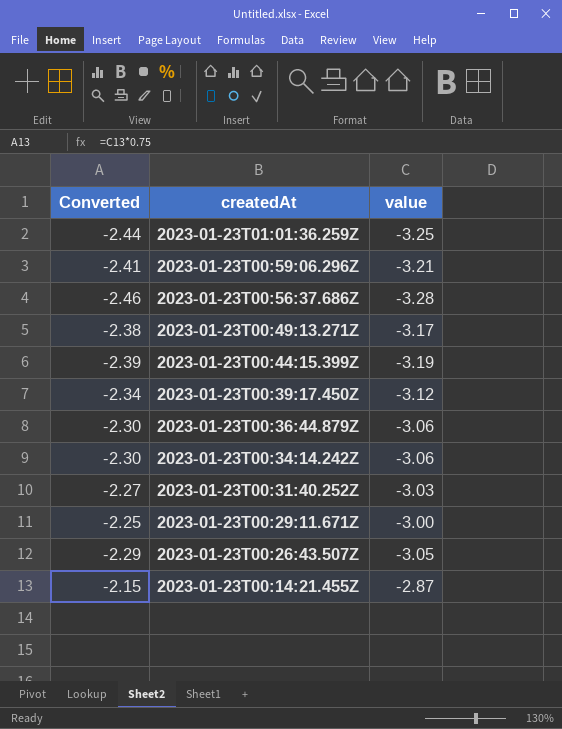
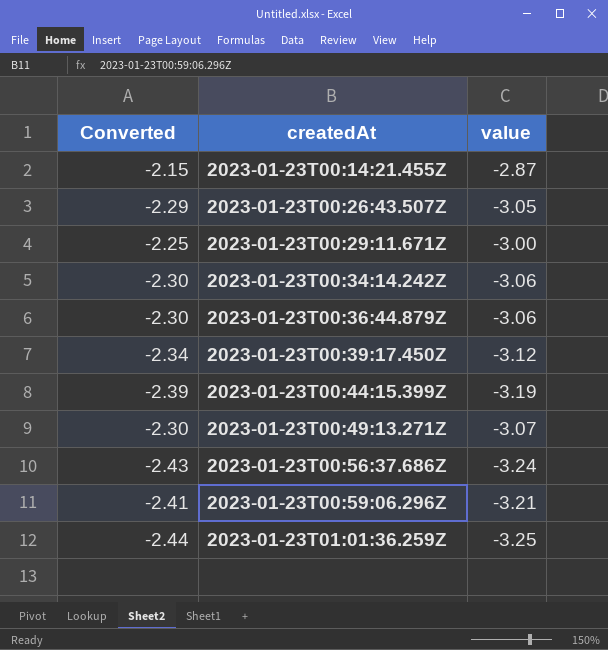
row order: createdAt descending -> createdAt ascending
row 2023-01-23T00:31:40.252Z: -2.27 | -3.03 -> none
2023-01-23T00:49:13.271Z | Converted: -2.38 -> -2.30
2023-01-23T00:49:13.271Z | value: -3.17 -> -3.07
2023-01-23T00:56:37.686Z | Converted: -2.46 -> -2.43
2023-01-23T00:56:37.686Z | value: -3.28 -> -3.24

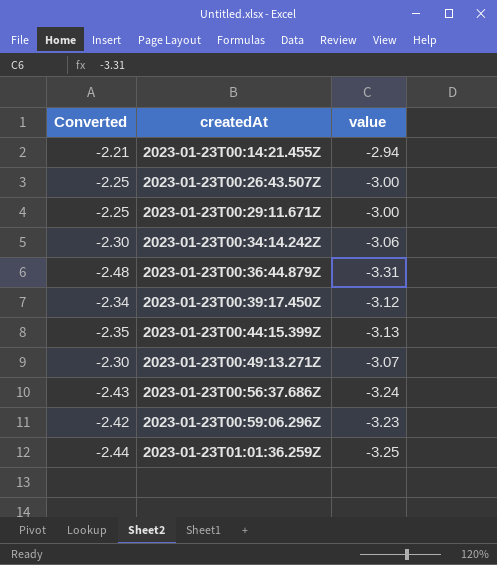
2023-01-23T00:14:21.455Z | Converted: -2.15 -> -2.21
2023-01-23T00:14:21.455Z | value: -2.87 -> -2.94
2023-01-23T00:26:43.507Z | Converted: -2.29 -> -2.25
2023-01-23T00:26:43.507Z | value: -3.05 -> -3.00
2023-01-23T00:36:44.879Z | Converted: -2.30 -> -2.48
2023-01-23T00:36:44.879Z | value: -3.06 -> -3.31
2023-01-23T00:44:15.399Z | Converted: -2.39 -> -2.35
2023-01-23T00:44:15.399Z | value: -3.19 -> -3.13
2023-01-23T00:59:06.296Z | Converted: -2.41 -> -2.42
2023-01-23T00:59:06.296Z | value: -3.21 -> -3.23

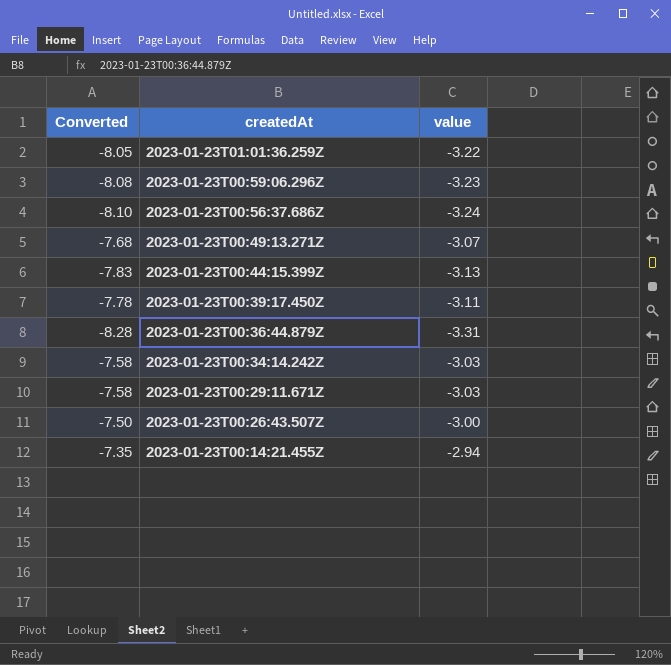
row order: createdAt ascending -> createdAt descending
column Converted | formula: [value] * 0.75 -> [value] * 2.5
2023-01-23T01:01:36.259Z | value: -3.25 -> -3.22
2023-01-23T00:39:17.450Z | value: -3.12 -> -3.11
2023-01-23T00:34:14.242Z | value: -3.06 -> -3.03
2023-01-23T00:29:11.671Z | value: -3.00 -> -3.03

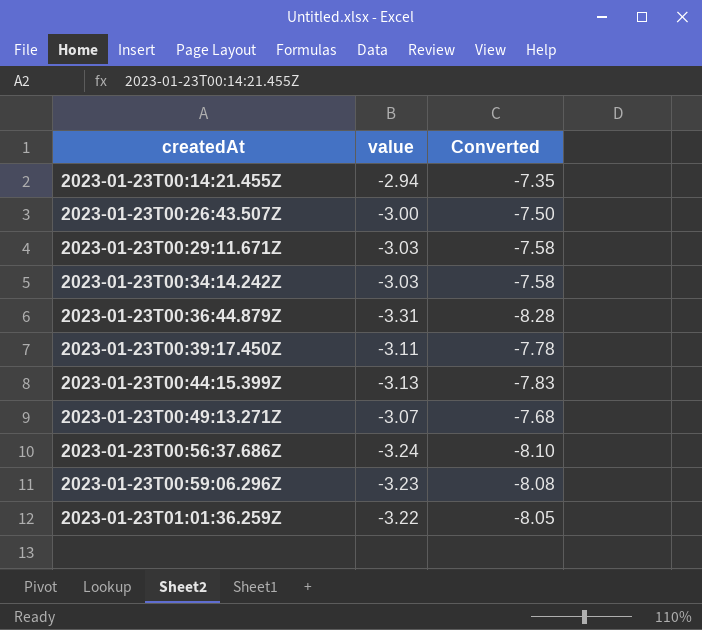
row order: createdAt descending -> createdAt ascending
column Converted | position: 1 -> 3

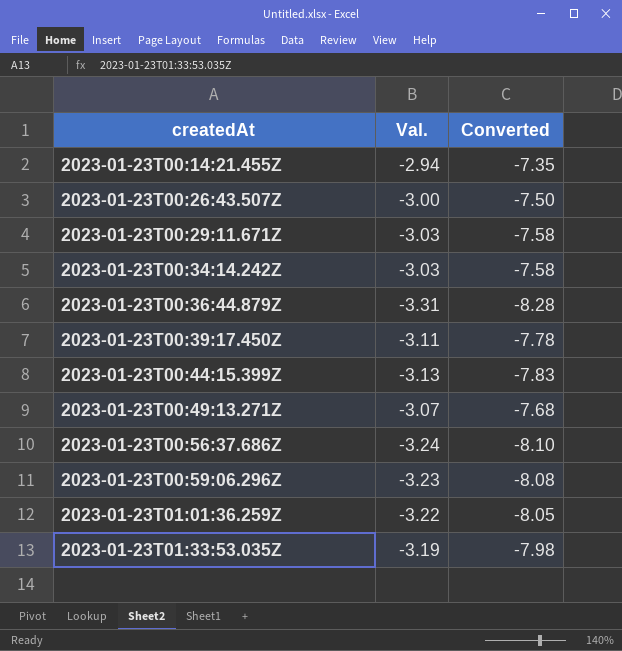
column name: value -> Val.
row 2023-01-23T01:33:53.035Z: none -> -3.19 | -7.98

